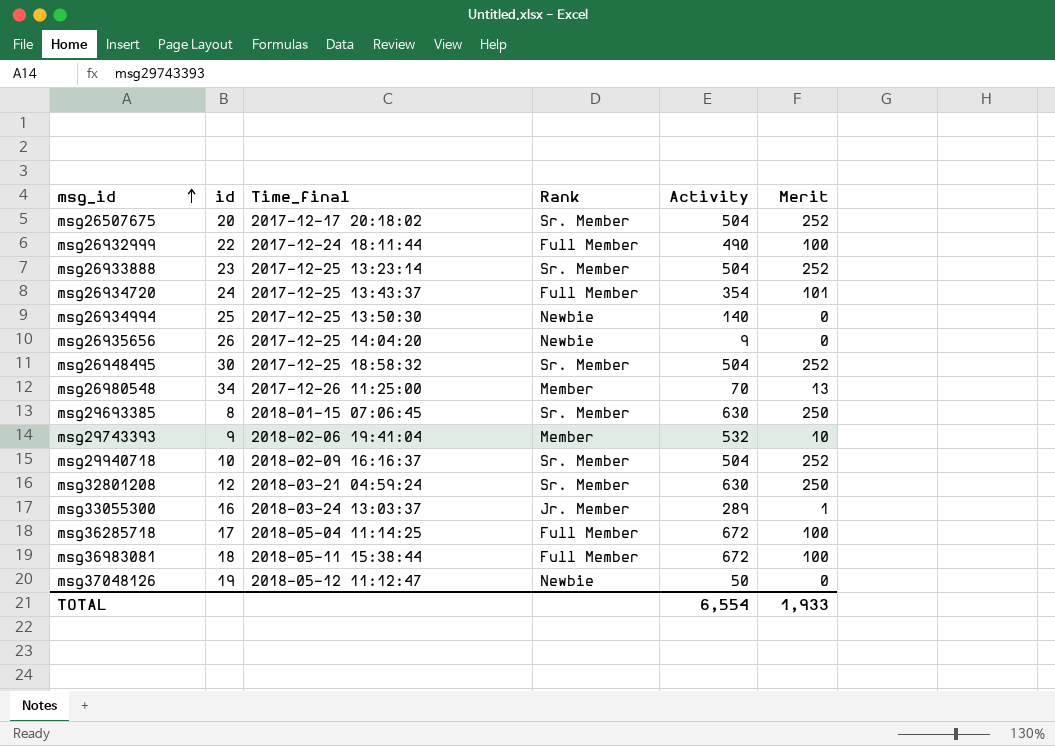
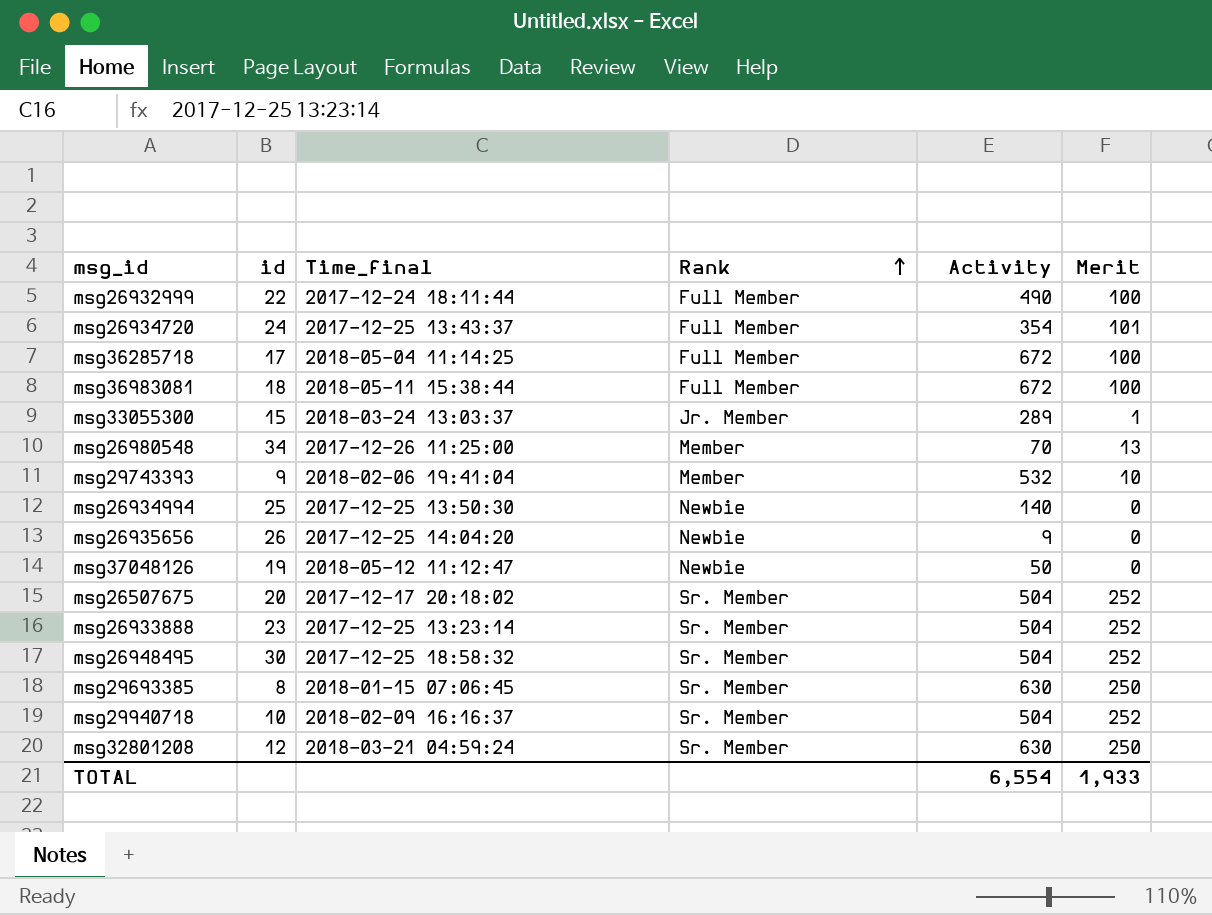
row order: msg_id ascending -> Rank ascending
msg33055300 | id: 16 -> 15

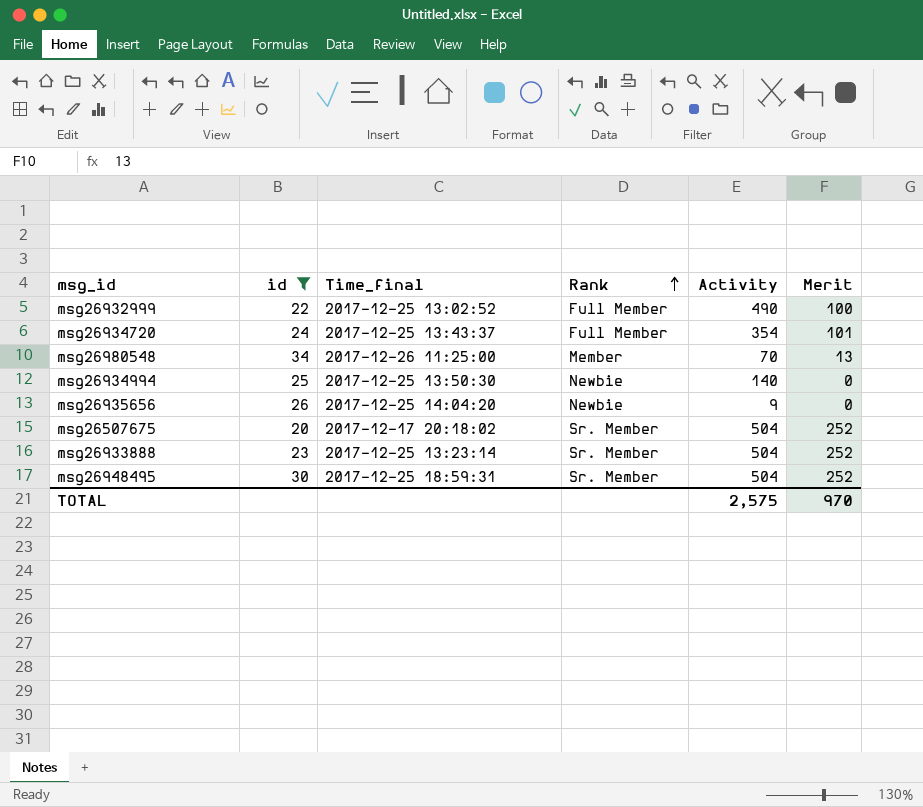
filter: none -> id >= 20
msg26932999 | Time_final: 2017-12-24 18:11:44 -> 2017-12-25 13:02:52
msg26948495 | Time_final: 2017-12-25 18:58:32 -> 2017-12-25 18:59:31
TOTAL | Activity: 6,554 -> 2,575
TOTAL | Merit: 1,933 -> 970

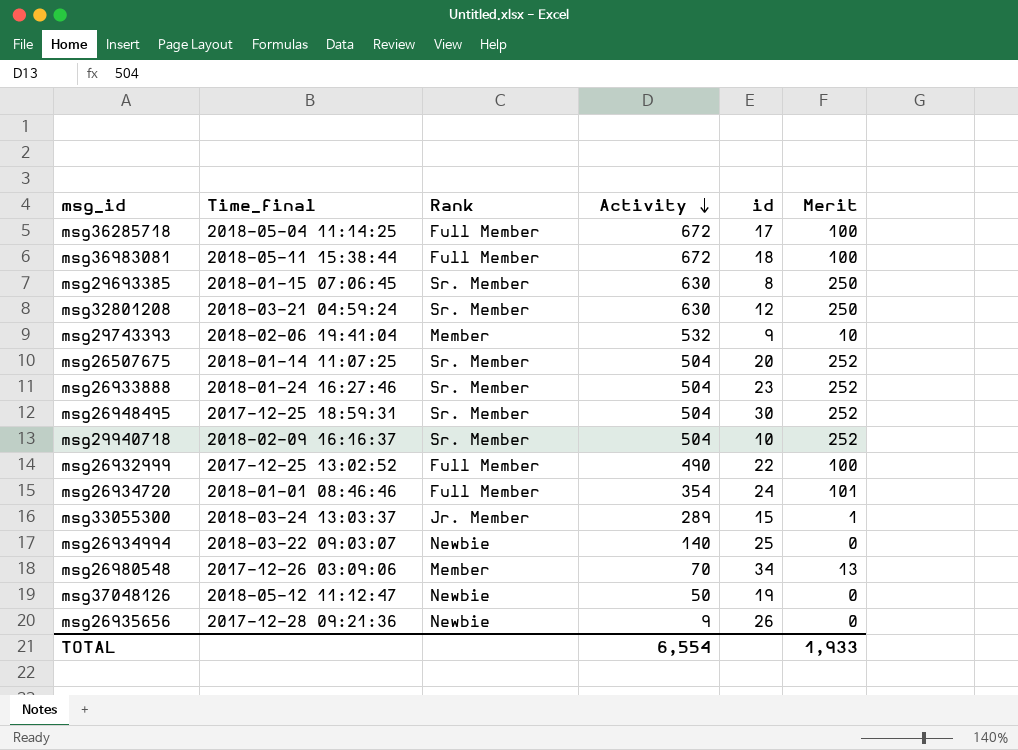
filter: id >= 20 -> none
row order: Rank ascending -> Activity descending
column id | position: 2 -> 5
msg26507675 | Time_final: 2017-12-17 20:18:02 -> 2018-01-14 11:07:25
msg26933888 | Time_final: 2017-12-25 13:23:14 -> 2018-01-24 16:27:46
msg26934720 | Time_final: 2017-12-25 13:43:37 -> 2018-01-01 08:46:46
msg26934994 | Time_final: 2017-12-25 13:50:30 -> 2018-03-22 09:03:07
msg26980548 | Time_final: 2017-12-26 11:25:00 -> 2017-12-26 03:09:06
msg26935656 | Time_final: 2017-12-25 14:04:20 -> 2017-12-28 09:21:36
TOTAL | Activity: 2,575 -> 6,554
TOTAL | Merit: 970 -> 1,933

